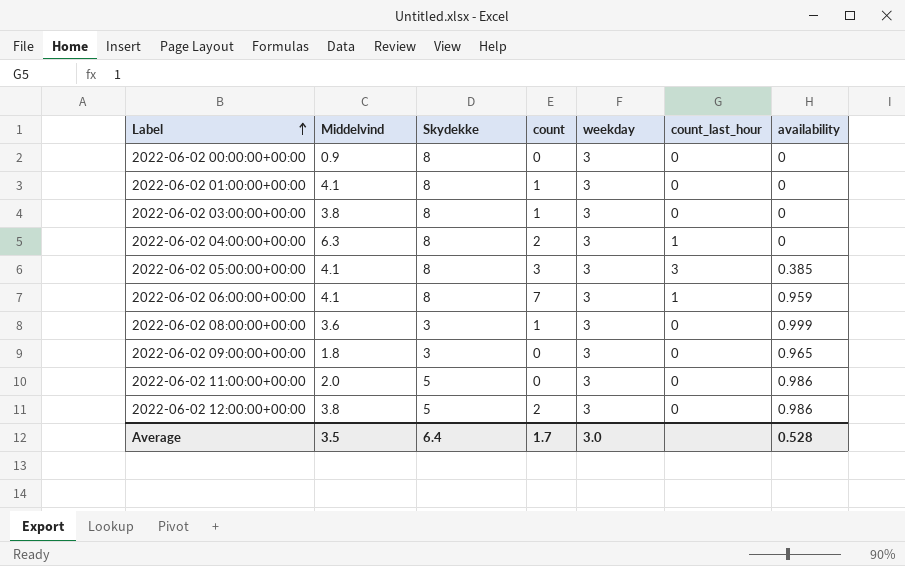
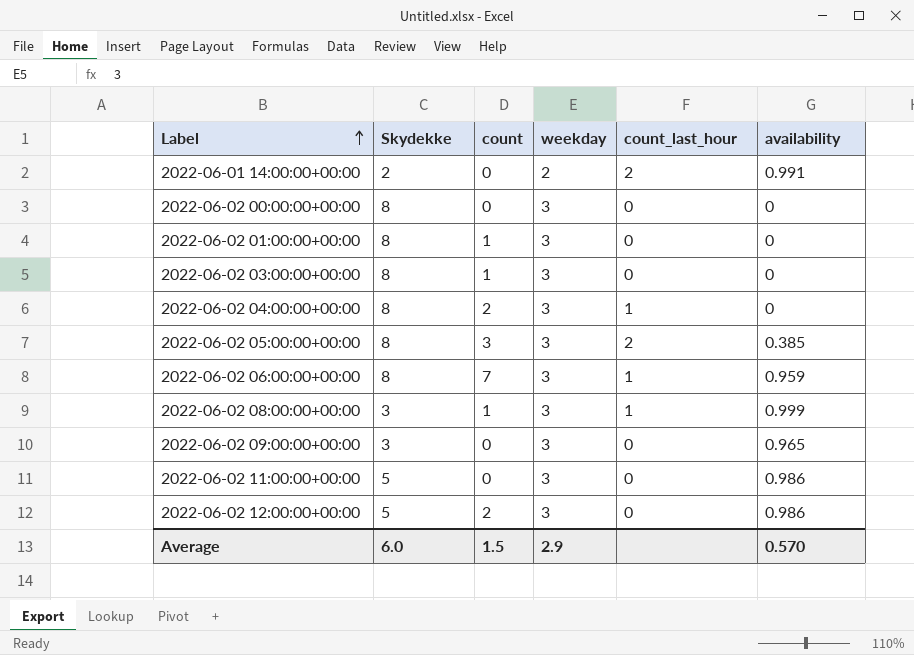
column Middelvind | position: 2 -> none
row 2022-06-01 14:00:00+00:00: none -> 2 | 0 | 2 | 2 | 0.991
2022-06-02 05:00:00+00:00 | count_last_hour: 3 -> 2
2022-06-02 08:00:00+00:00 | count_last_hour: 0 -> 1
Average | Skydekke: 6.4 -> 6.0
Average | count: 1.7 -> 1.5
Average | weekday: 3.0 -> 2.9
Average | availability: 0.528 -> 0.570

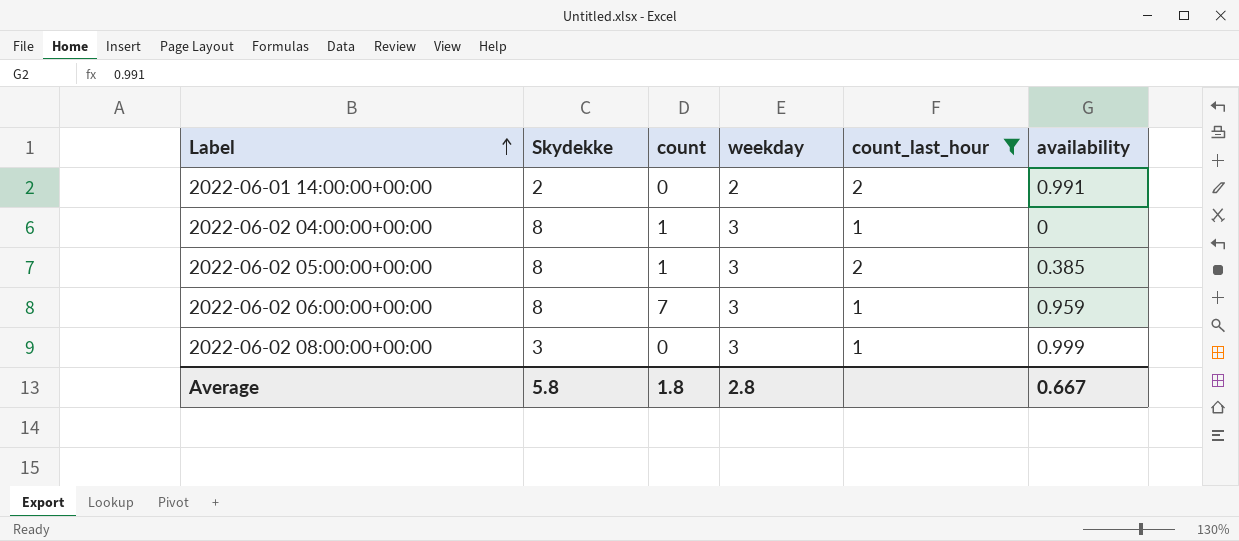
filter: none -> count_last_hour != 0
2022-06-02 04:00:00+00:00 | count: 2 -> 1
2022-06-02 05:00:00+00:00 | count: 3 -> 1
2022-06-02 08:00:00+00:00 | count: 1 -> 0
Average | Skydekke: 6.0 -> 5.8
Average | count: 1.5 -> 1.8
Average | weekday: 2.9 -> 2.8
Average | availability: 0.570 -> 0.667

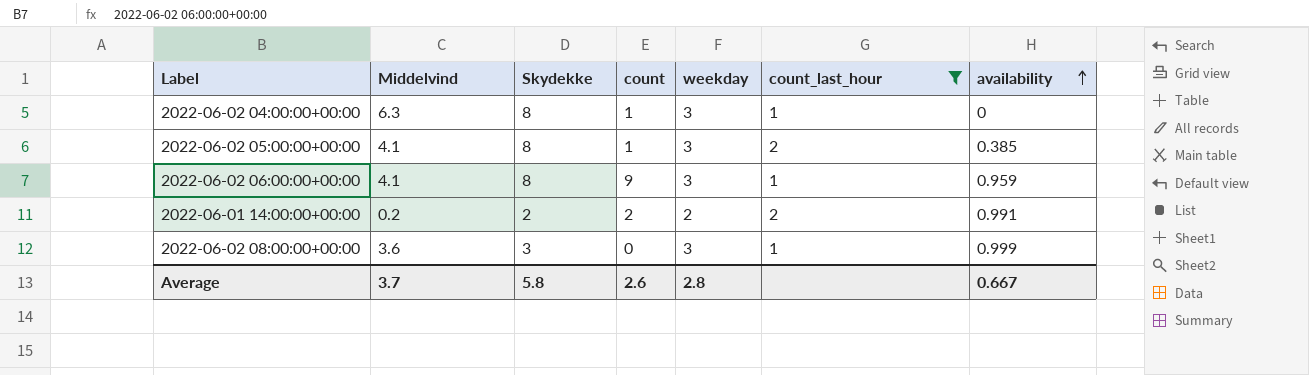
row order: Label ascending -> availability ascending
column Middelvind | position: none -> 2
2022-06-02 06:00:00+00:00 | count: 7 -> 9
2022-06-01 14:00:00+00:00 | count: 0 -> 2
Average | count: 1.8 -> 2.6

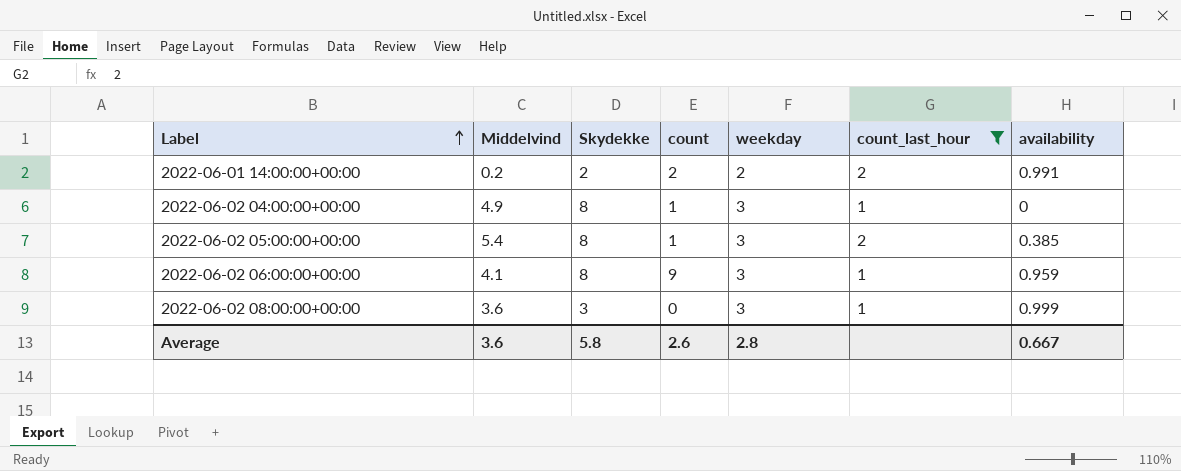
row order: availability ascending -> Label ascending
2022-06-02 04:00:00+00:00 | Middelvind: 6.3 -> 4.9
2022-06-02 05:00:00+00:00 | Middelvind: 4.1 -> 5.4
Average | Middelvind: 3.7 -> 3.6

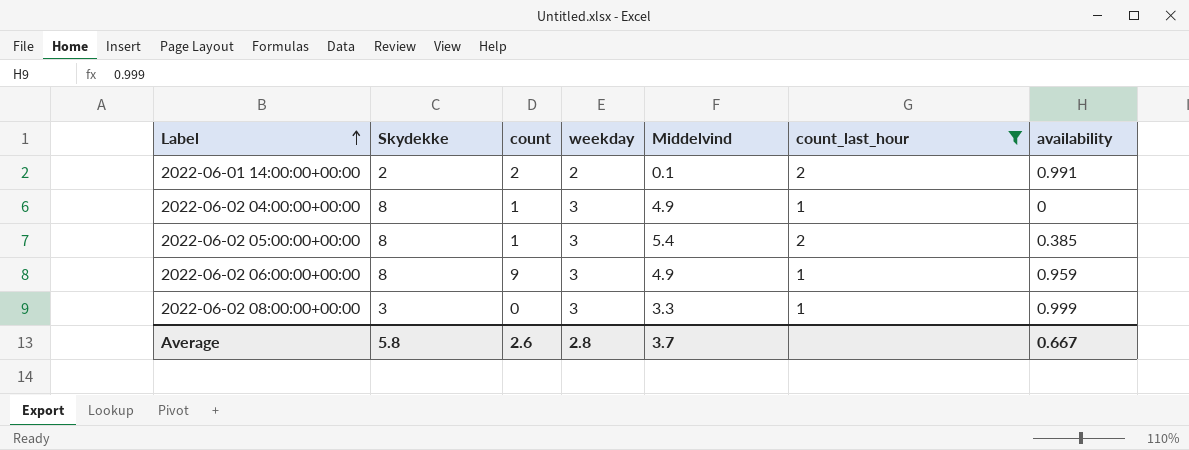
column Middelvind | position: 2 -> 5
2022-06-01 14:00:00+00:00 | Middelvind: 0.2 -> 0.1
2022-06-02 06:00:00+00:00 | Middelvind: 4.1 -> 4.9
2022-06-02 08:00:00+00:00 | Middelvind: 3.6 -> 3.3
Average | Middelvind: 3.6 -> 3.7

